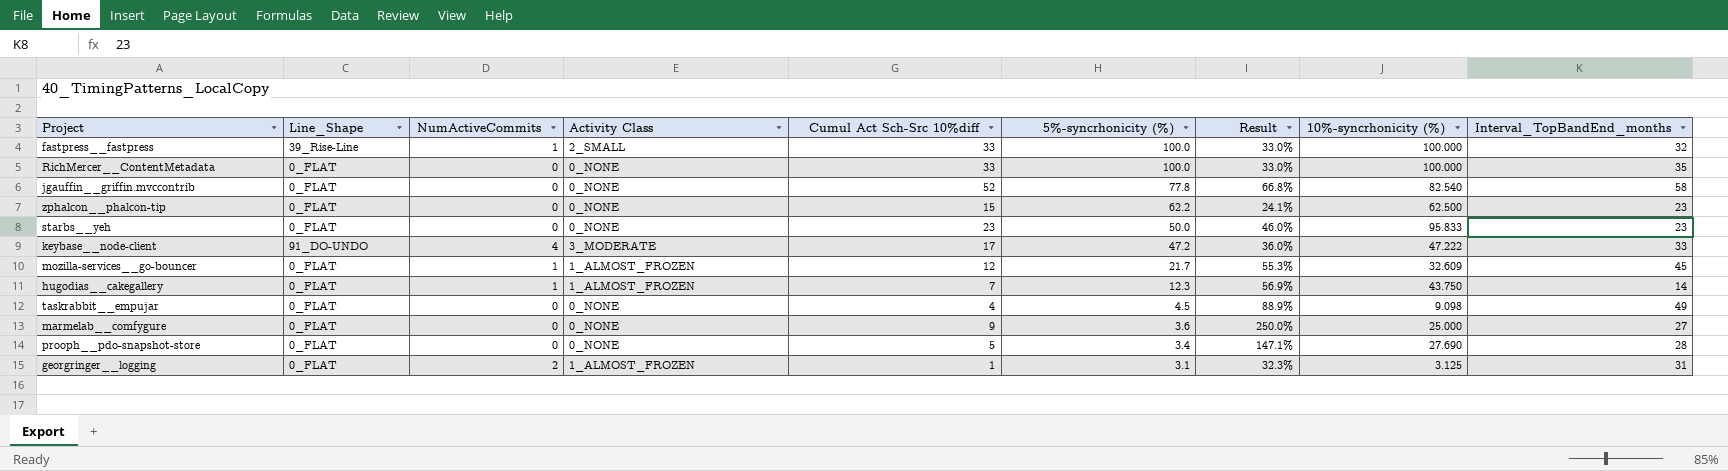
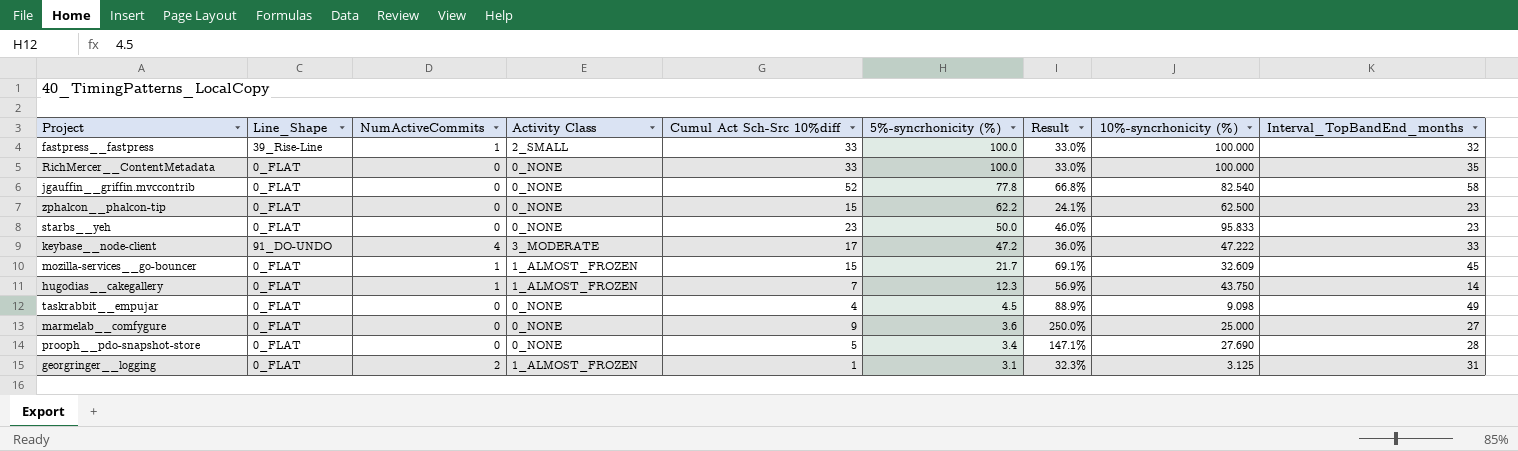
mozilla-services__go-bouncer | Cumul Act Sch-Src 10%diff: 12 -> 15
mozilla-services__go-bouncer | Result: 55.3% -> 69.1%

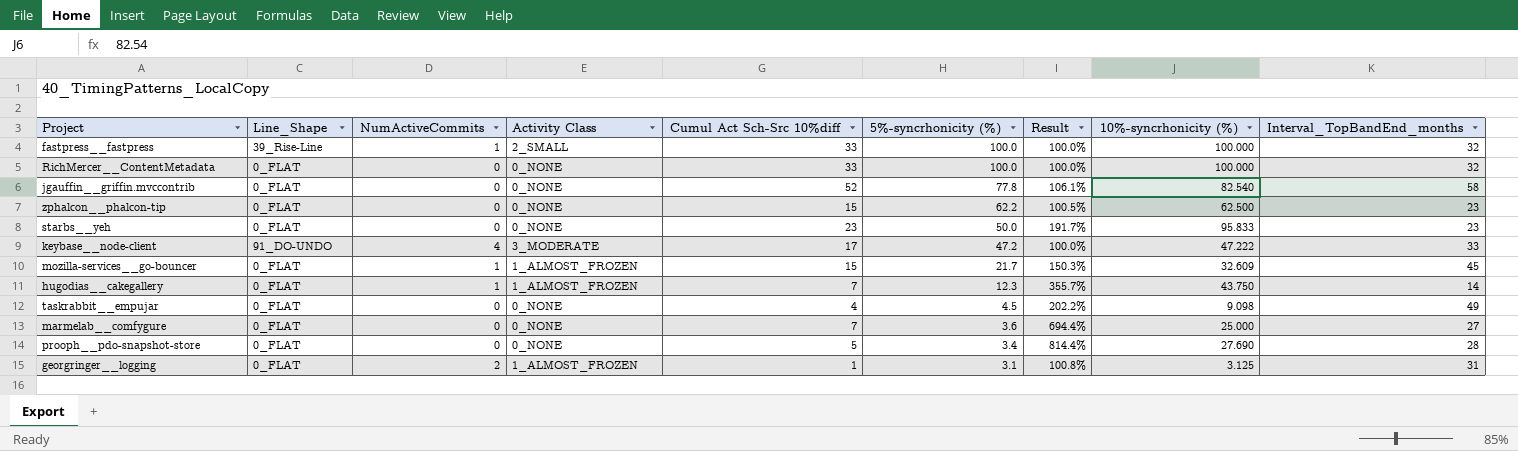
column Result | formula: [Cumul Act Sch-Src 10%diff] / [5%-syncrhonicity (%)] -> [10%-syncrhonicity (%)] / [5%-syncrhonicity (%)]
RichMercer__ContentMetadata | Interval_TopBandEnd_months: 35 -> 32
marmelab__comfygure | Cumul Act Sch-Src 10%diff: 9 -> 7

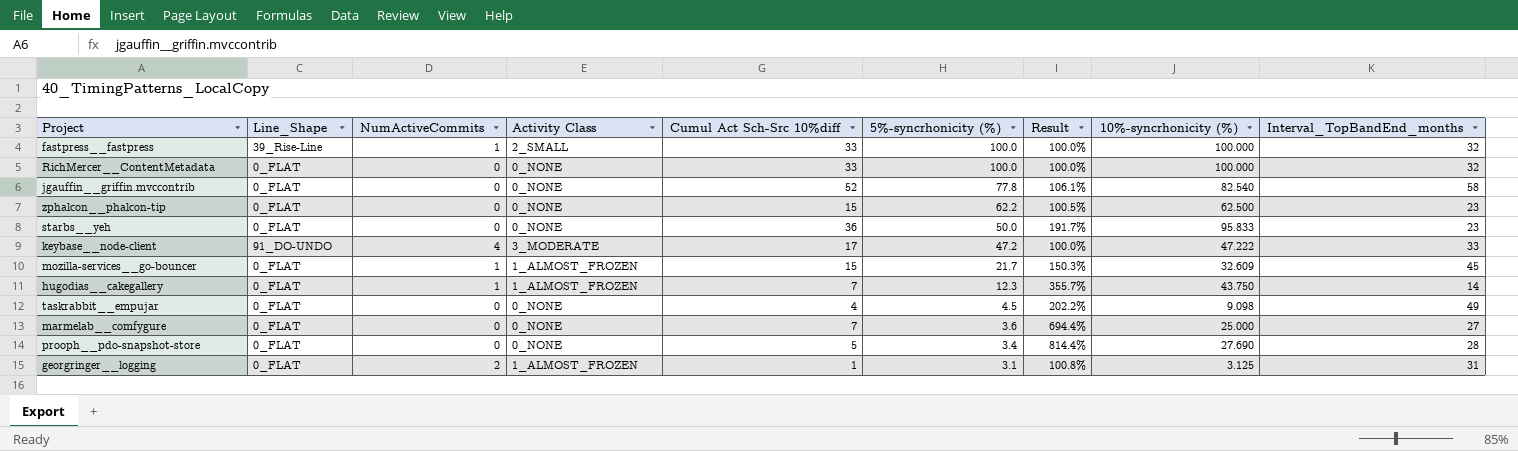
starbs__yeh | Cumul Act Sch-Src 10%diff: 23 -> 36

